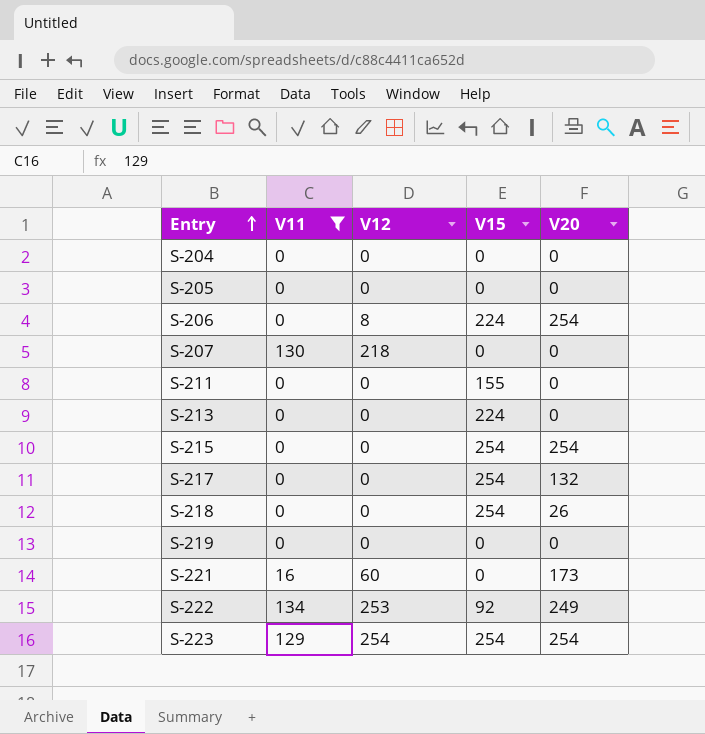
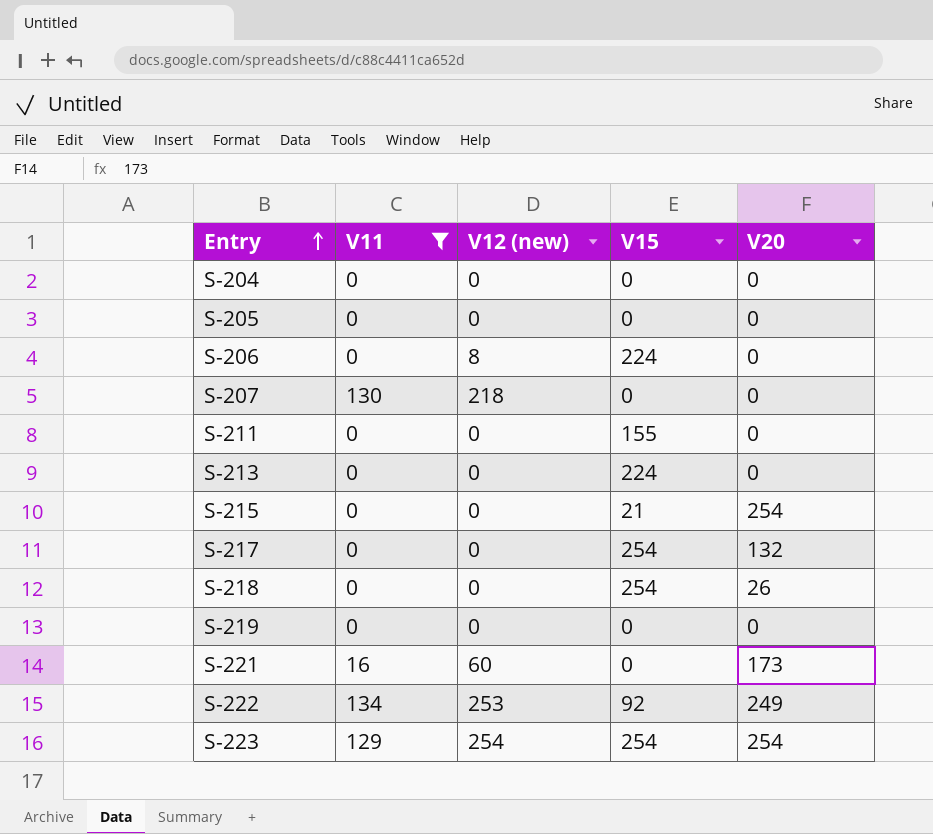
column name: V12 -> V12 (new)
S-206 | V20: 254 -> 0
S-215 | V15: 254 -> 21

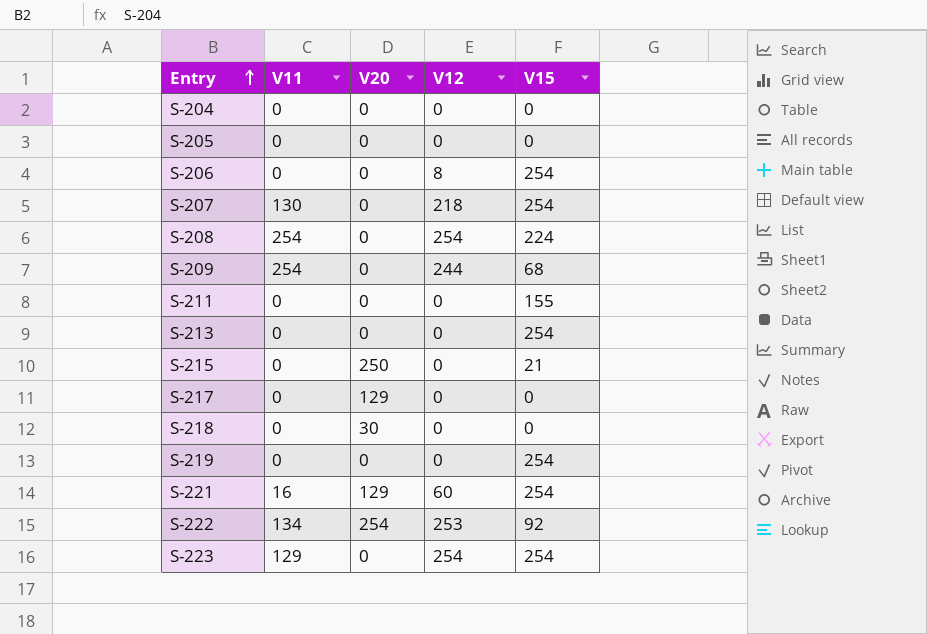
filter: V11 != 254 -> none
column V20 | position: 5 -> 3
column name: V12 (new) -> V12
S-206 | V15: 224 -> 254
S-207 | V15: 0 -> 254
S-213 | V15: 224 -> 254
S-215 | V20: 254 -> 250
S-217 | V20: 132 -> 129
S-217 | V15: 254 -> 0
S-218 | V20: 26 -> 30
S-218 | V15: 254 -> 0
S-219 | V15: 0 -> 254
S-221 | V20: 173 -> 129
S-221 | V15: 0 -> 254
S-222 | V20: 249 -> 254
S-223 | V20: 254 -> 0

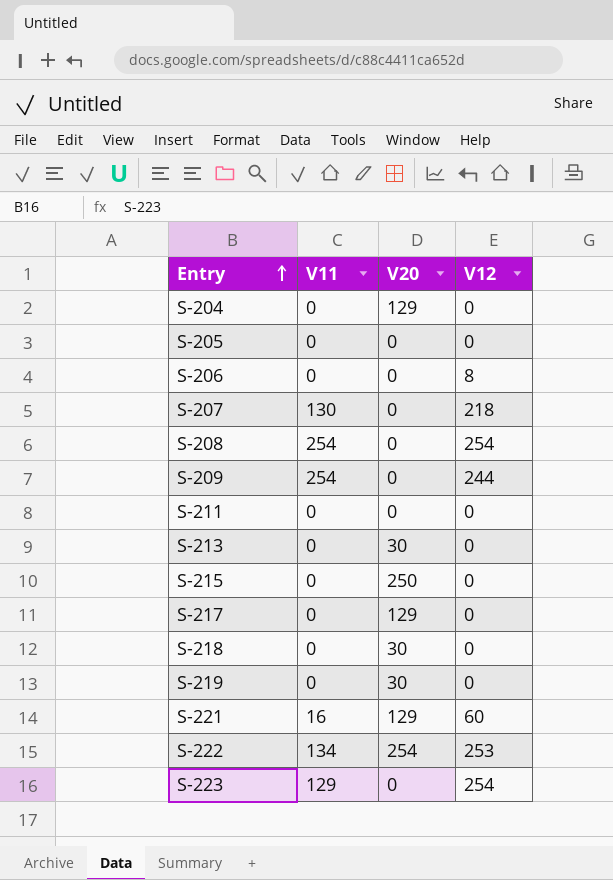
column V15 | position: 5 -> none
S-204 | V20: 0 -> 129
S-213 | V20: 0 -> 30
S-219 | V20: 0 -> 30

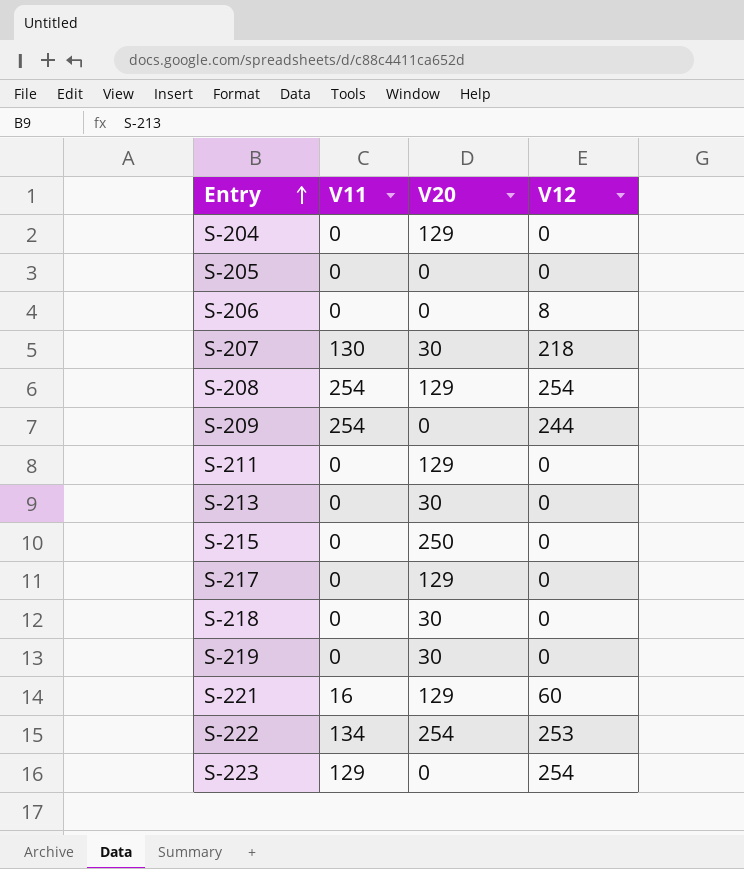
S-207 | V20: 0 -> 30
S-208 | V20: 0 -> 129
S-211 | V20: 0 -> 129

